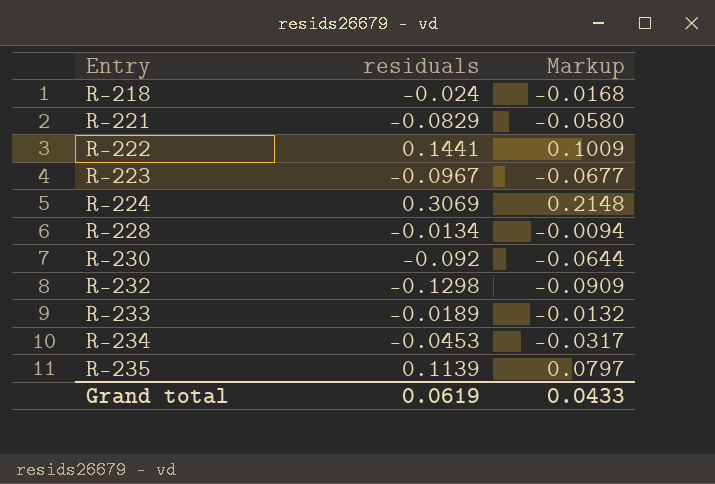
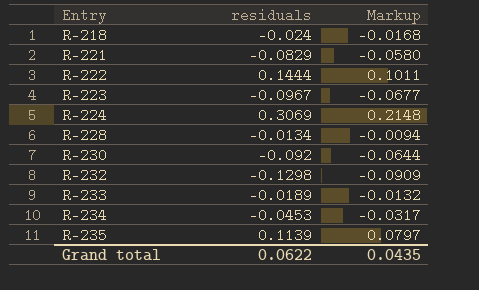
R-222 | residuals: 0.1441 -> 0.1444
R-222 | Markup: 0.1009 -> 0.1011
Grand total | residuals: 0.0619 -> 0.0622
Grand total | Markup: 0.0433 -> 0.0435

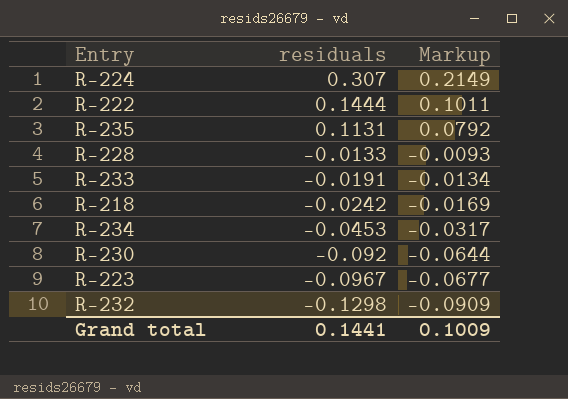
row order: Entry ascending -> residuals descending
row R-221: -0.0829 | -0.0580 -> none
R-224 | residuals: 0.3069 -> 0.307
R-224 | Markup: 0.2148 -> 0.2149
R-235 | residuals: 0.1139 -> 0.1131
R-235 | Markup: 0.0797 -> 0.0792
R-228 | residuals: -0.0134 -> -0.0133
R-228 | Markup: -0.0094 -> -0.0093
R-233 | residuals: -0.0189 -> -0.0191
R-233 | Markup: -0.0132 -> -0.0134
R-218 | residuals: -0.024 -> -0.0242
R-218 | Markup: -0.0168 -> -0.0169
Grand total | residuals: 0.0622 -> 0.1441
Grand total | Markup: 0.0435 -> 0.1009

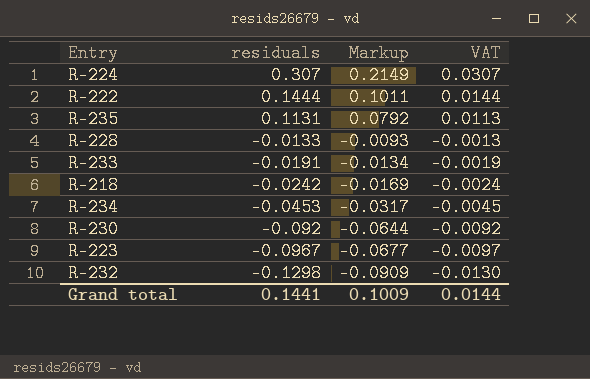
column VAT | formula: none -> [residuals] * 0.1

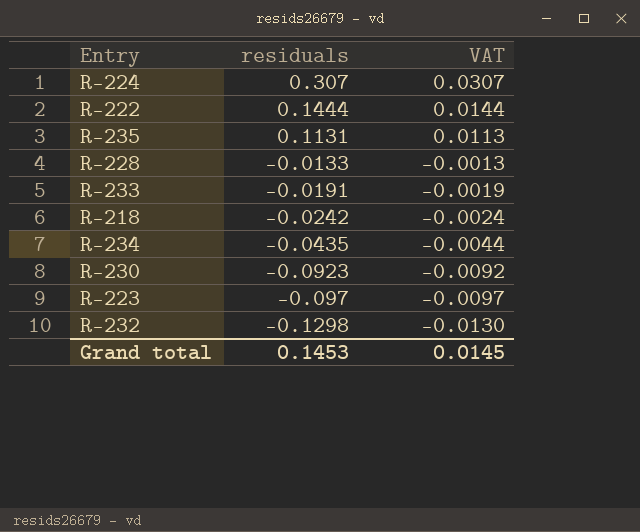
column Markup | formula: [residuals] * 0.7 -> none
R-234 | residuals: -0.0453 -> -0.0435
R-234 | VAT: -0.0045 -> -0.0044
R-230 | residuals: -0.092 -> -0.0923
R-223 | residuals: -0.0967 -> -0.097
Grand total | residuals: 0.1441 -> 0.1453
Grand total | VAT: 0.0144 -> 0.0145

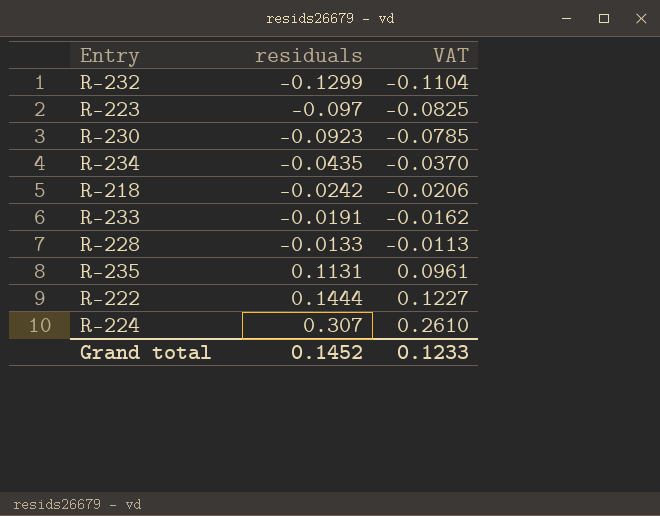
row order: residuals descending -> residuals ascending
column VAT | formula: [residuals] * 0.1 -> [residuals] * 0.85
R-232 | residuals: -0.1298 -> -0.1299
Grand total | residuals: 0.1453 -> 0.1452
Grand total | VAT: 0.0145 -> 0.1233

